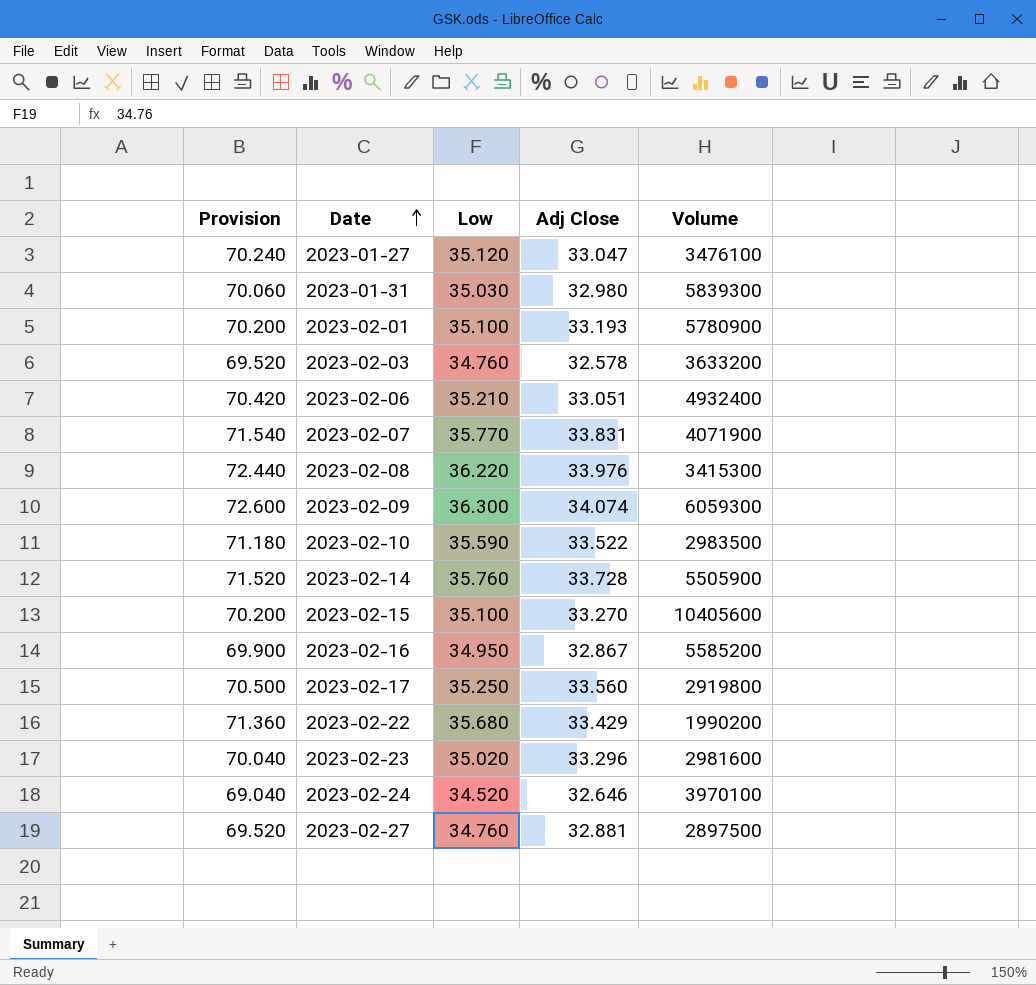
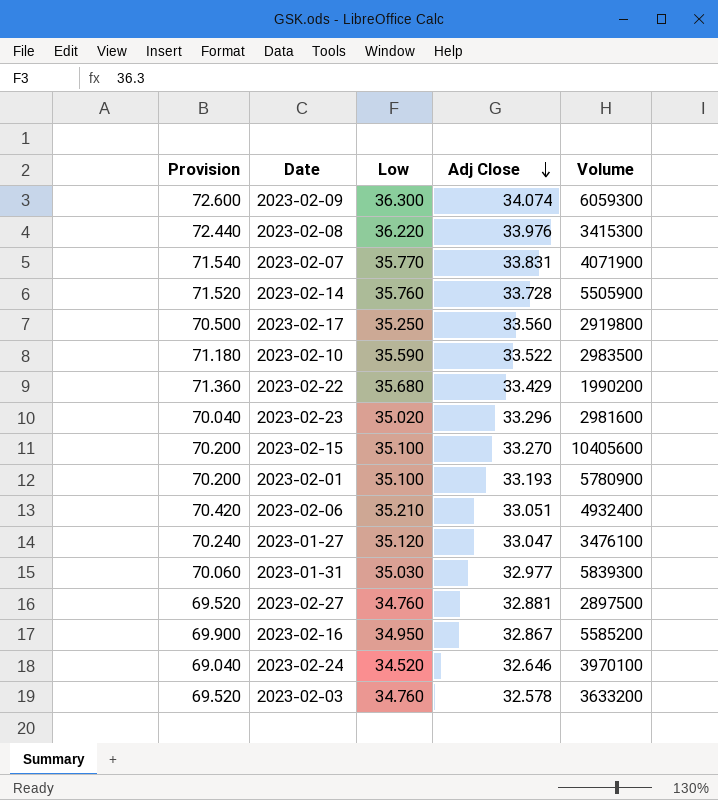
row order: Date ascending -> Adj Close descending
2023-01-31 | Adj Close: 32.980 -> 32.977

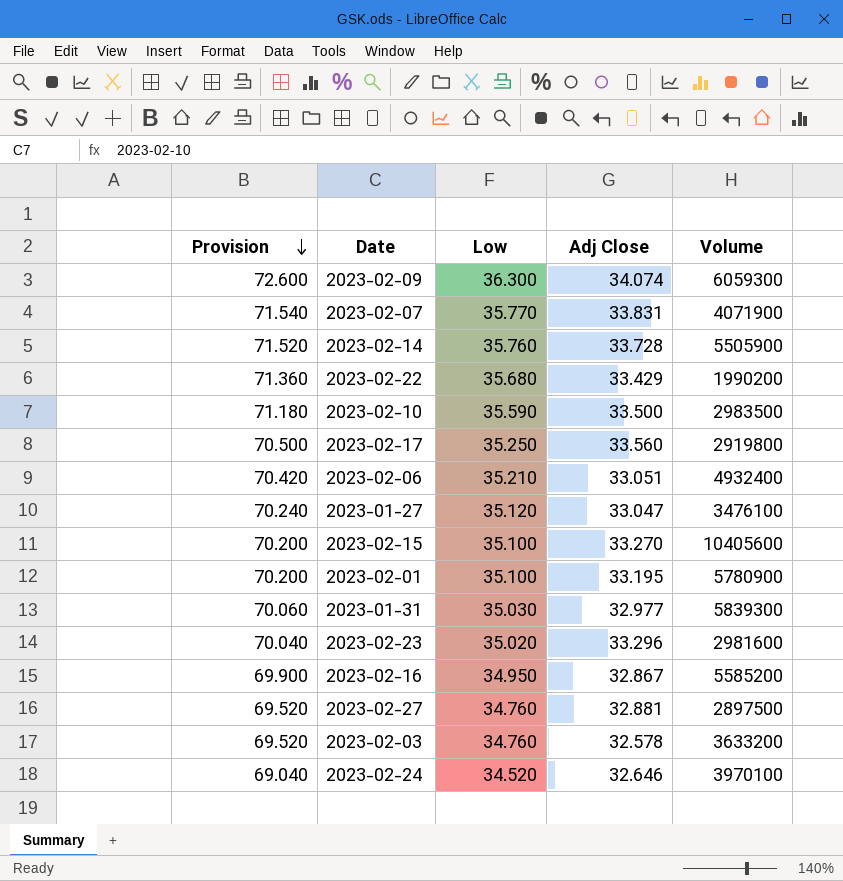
row order: Adj Close descending -> Provision descending
row 2023-02-08: 72.440 | 36.220 | 33.976 | 3415300 -> none
2023-02-10 | Adj Close: 33.522 -> 33.500
2023-02-01 | Adj Close: 33.193 -> 33.195

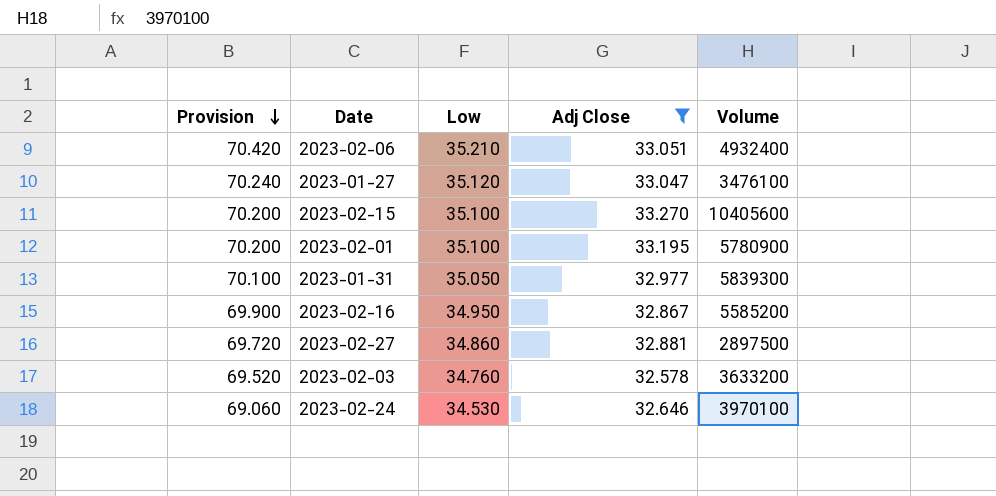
filter: none -> Adj Close <= 33.270
2023-01-31 | Provision: 70.060 -> 70.100
2023-01-31 | Low: 35.030 -> 35.050
2023-02-27 | Provision: 69.520 -> 69.720
2023-02-27 | Low: 34.760 -> 34.860
2023-02-24 | Provision: 69.040 -> 69.060
2023-02-24 | Low: 34.520 -> 34.530

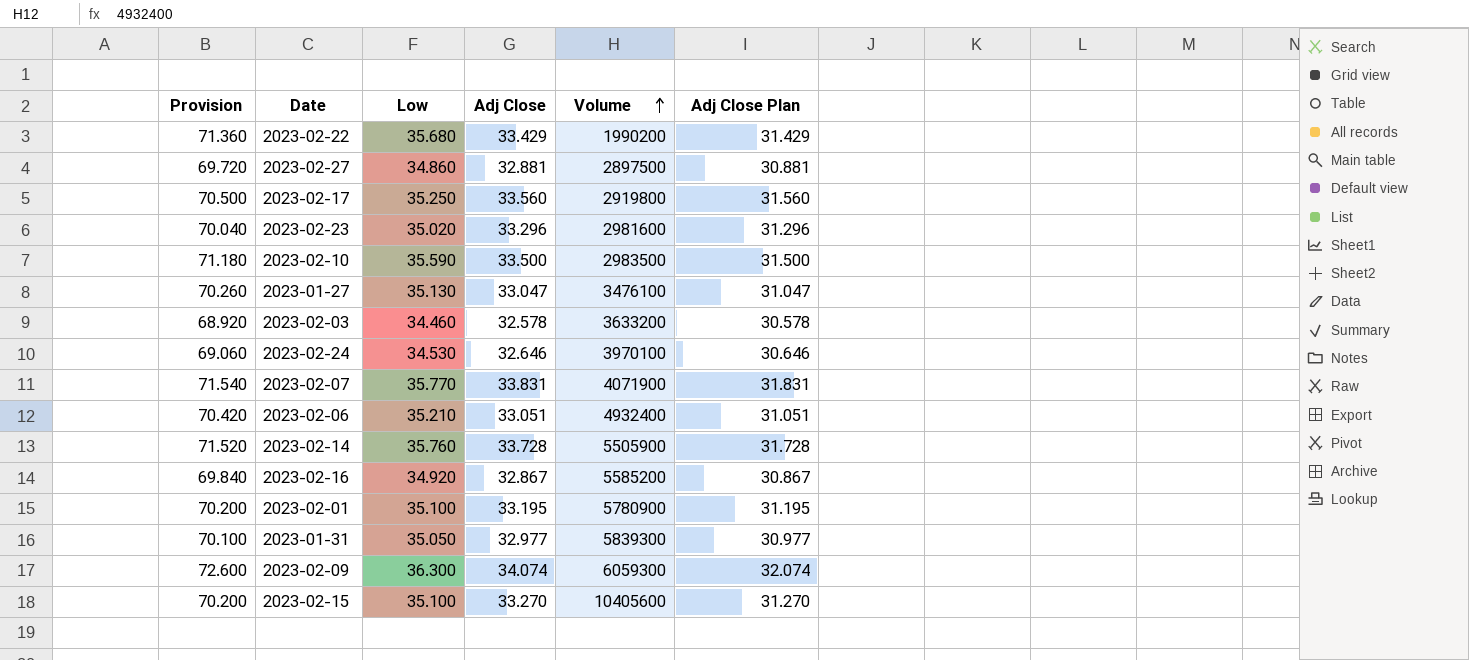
filter: Adj Close <= 33.270 -> none
row order: Provision descending -> Volume ascending
column Adj Close Plan | formula: none -> [Adj Close] - 2
2023-01-27 | Provision: 70.240 -> 70.260
2023-01-27 | Low: 35.120 -> 35.130
2023-02-03 | Provision: 69.520 -> 68.920
2023-02-03 | Low: 34.760 -> 34.460
2023-02-16 | Provision: 69.900 -> 69.840
2023-02-16 | Low: 34.950 -> 34.920

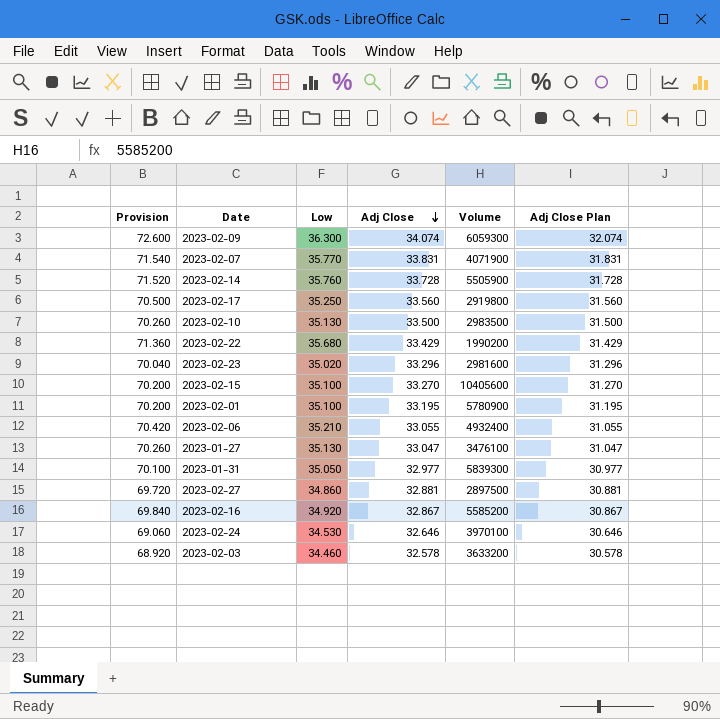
row order: Volume ascending -> Adj Close descending
2023-02-10 | Provision: 71.180 -> 70.260
2023-02-10 | Low: 35.590 -> 35.130
2023-02-06 | Adj Close: 33.051 -> 33.055
2023-02-06 | Adj Close Plan: 31.051 -> 31.055

